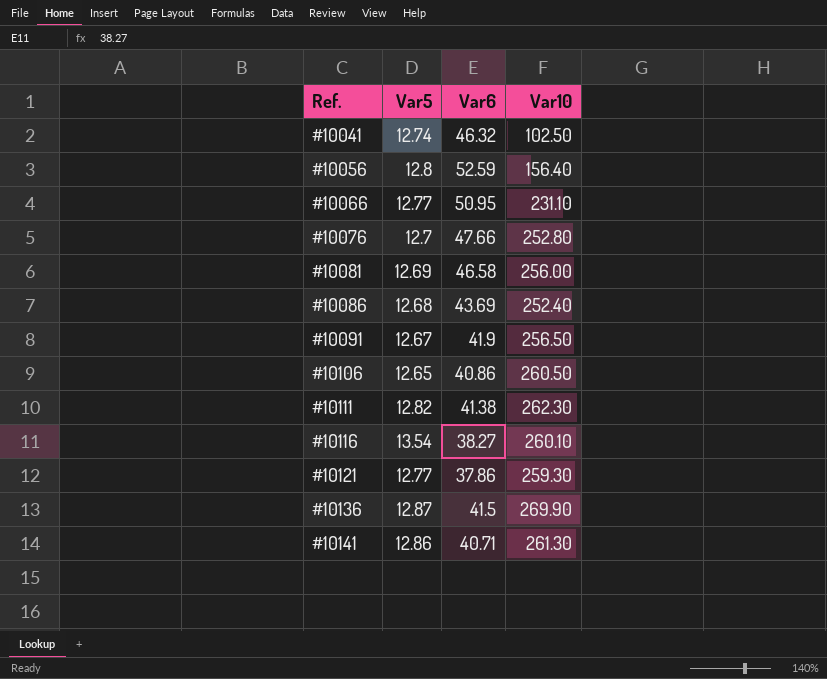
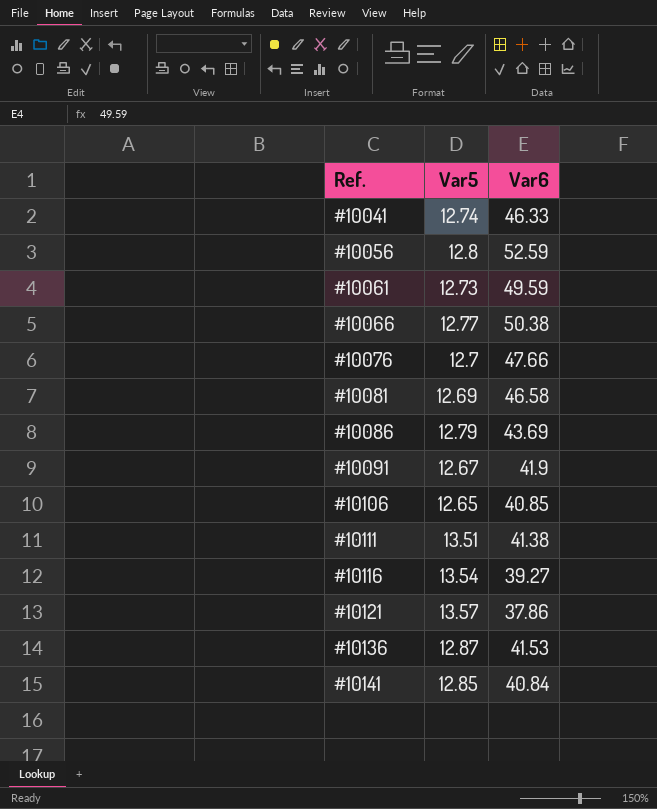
column Var10 | position: 4 -> none
#10041 | Var6: 46.32 -> 46.33
row #10061: none -> 12.73 | 49.59
#10066 | Var6: 50.95 -> 50.38
#10086 | Var5: 12.68 -> 12.79
#10106 | Var6: 40.86 -> 40.85
#10111 | Var5: 12.82 -> 13.51
#10116 | Var6: 38.27 -> 39.27
#10121 | Var5: 12.77 -> 13.57
#10136 | Var6: 41.5 -> 41.53
#10141 | Var5: 12.86 -> 12.85
#10141 | Var6: 40.71 -> 40.84

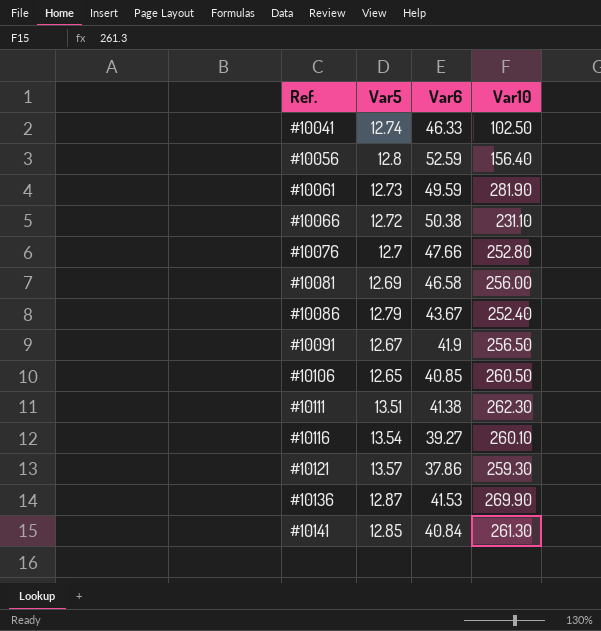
column Var10 | position: none -> 4
#10066 | Var5: 12.77 -> 12.72
#10086 | Var6: 43.69 -> 43.67

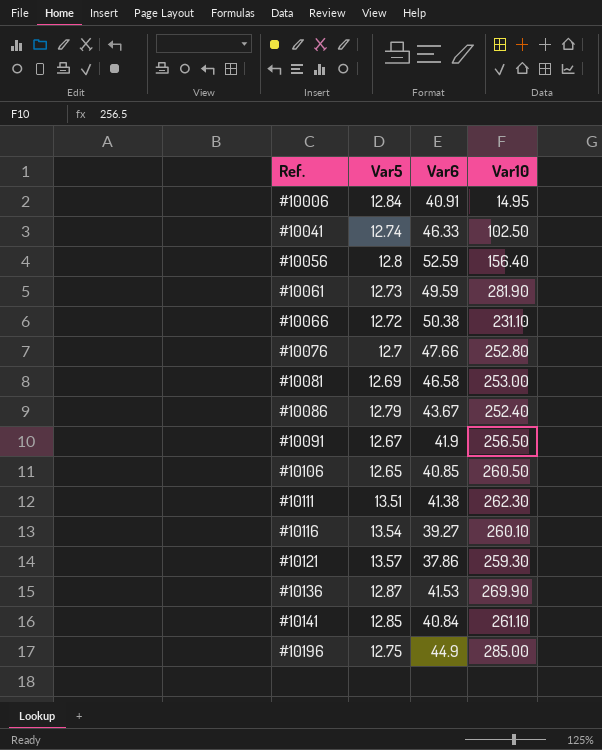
row #10006: none -> 12.84 | 40.91 | 14.95
#10081 | Var10: 256.00 -> 253.00
#10141 | Var10: 261.30 -> 261.10
row #10196: none -> 12.75 | 44.9 | 285.00

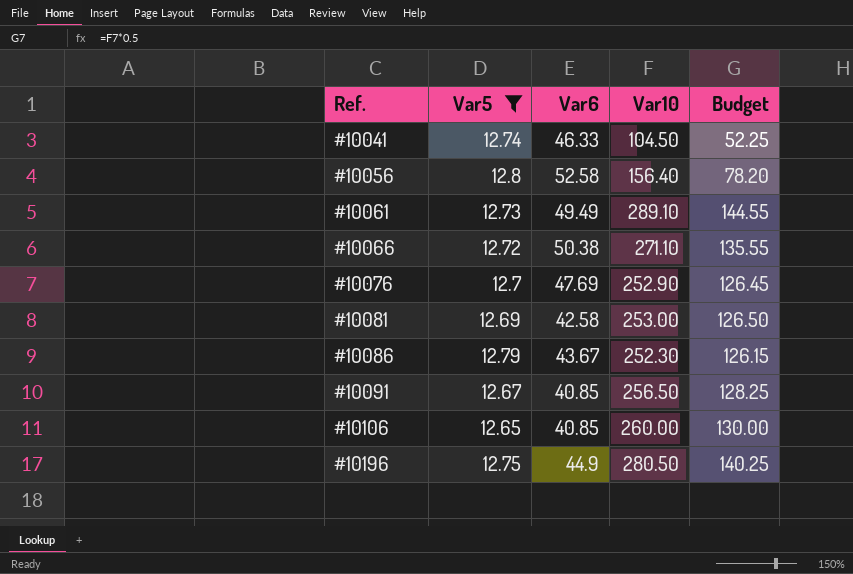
filter: none -> Var5 <= 12.8
column Budget | formula: none -> [Var10] * 0.5
#10041 | Var10: 102.50 -> 104.50
#10056 | Var6: 52.59 -> 52.58
#10061 | Var6: 49.59 -> 49.49
#10061 | Var10: 281.90 -> 289.10
#10066 | Var10: 231.10 -> 271.10
#10076 | Var6: 47.66 -> 47.69
#10076 | Var10: 252.80 -> 252.90
#10081 | Var6: 46.58 -> 42.58
#10086 | Var10: 252.40 -> 252.30
#10091 | Var6: 41.9 -> 40.85
#10106 | Var10: 260.50 -> 260.00
#10196 | Var10: 285.00 -> 280.50

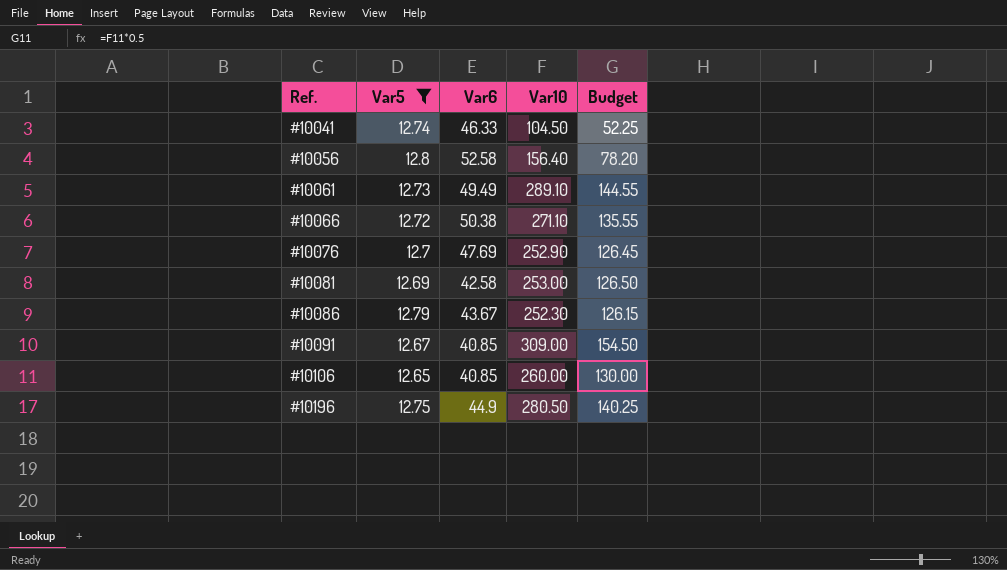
#10091 | Var10: 256.50 -> 309.00
#10091 | Budget: 128.25 -> 154.50

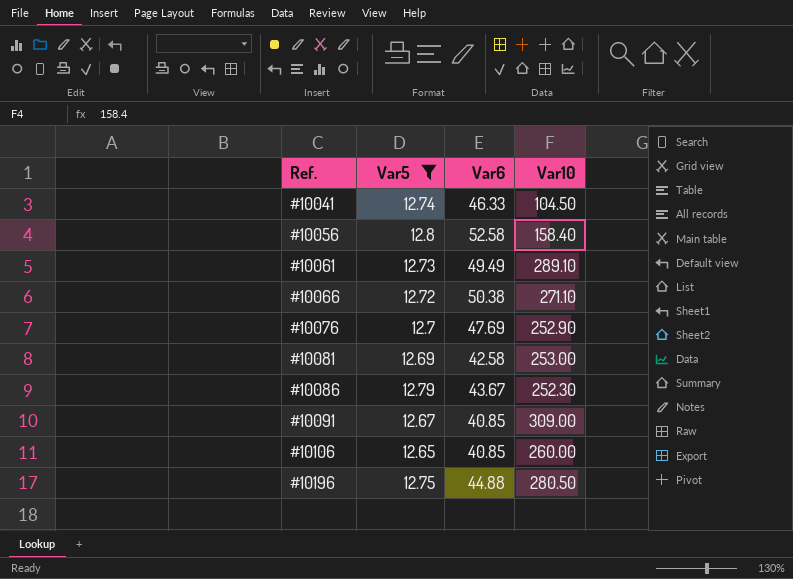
column Budget | formula: [Var10] * 0.5 -> none
#10056 | Var10: 156.40 -> 158.40
#10196 | Var6: 44.9 -> 44.88

